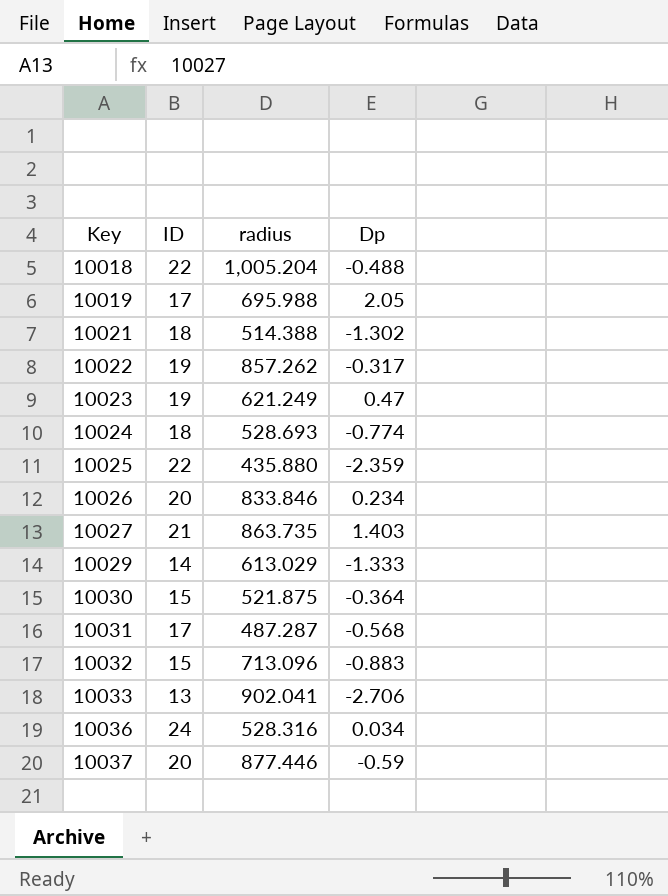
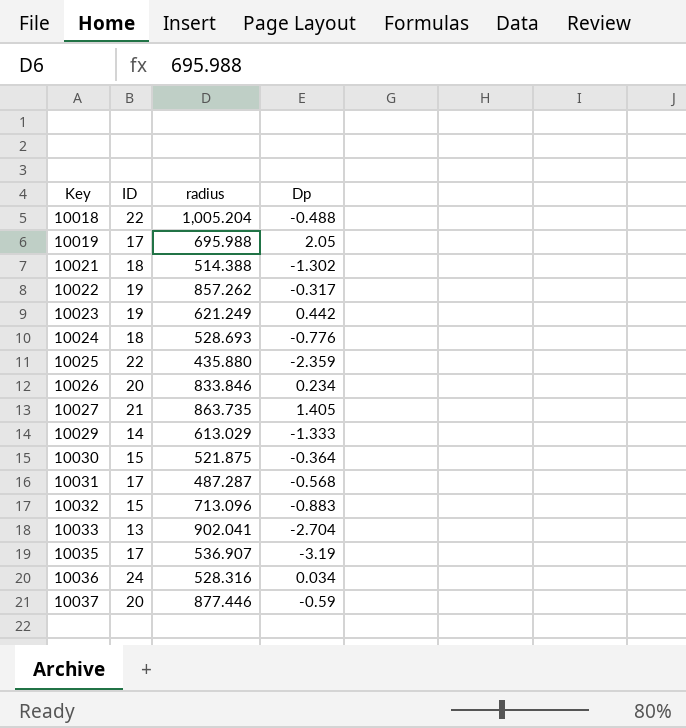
10023 | Dp: 0.47 -> 0.442
10024 | Dp: -0.774 -> -0.776
10027 | Dp: 1.403 -> 1.405
10033 | Dp: -2.706 -> -2.704
row 10035: none -> 17 | 536.907 | -3.19

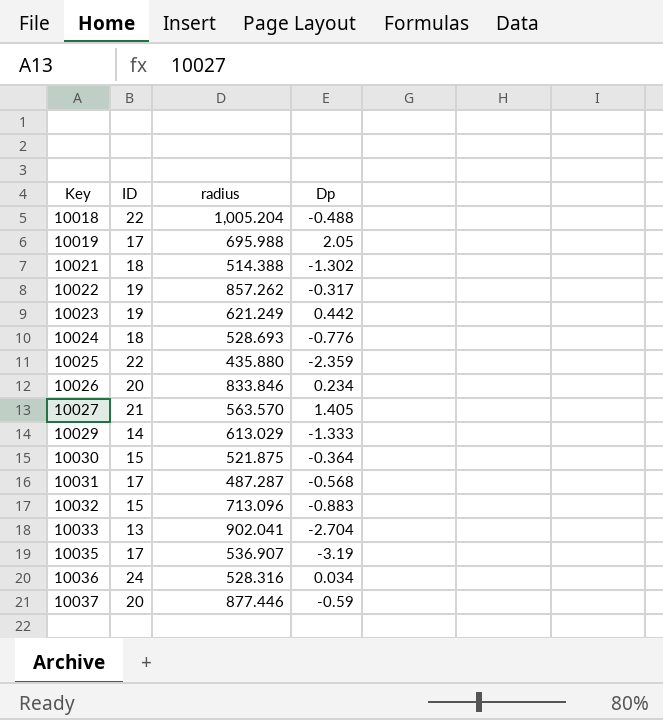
10027 | radius: 863.735 -> 563.570

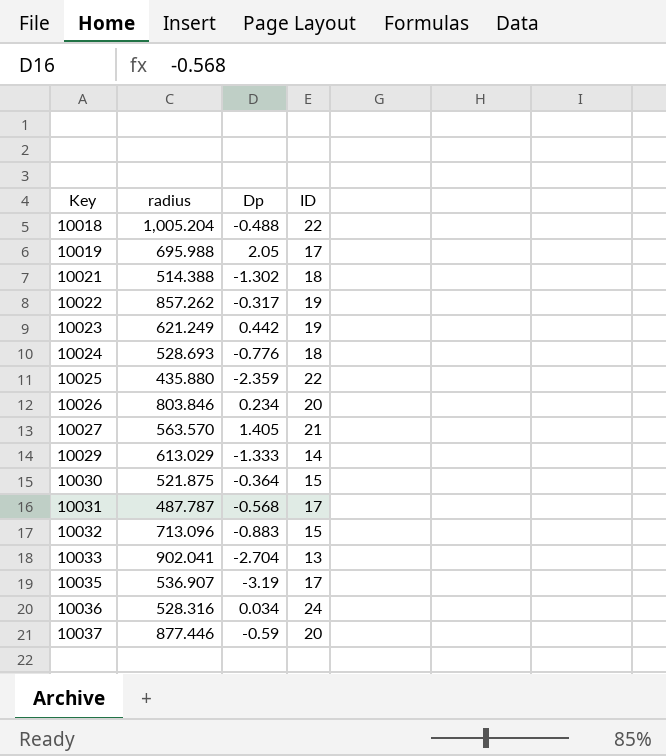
column ID | position: 2 -> 4
10026 | radius: 833.846 -> 803.846
10031 | radius: 487.287 -> 487.787

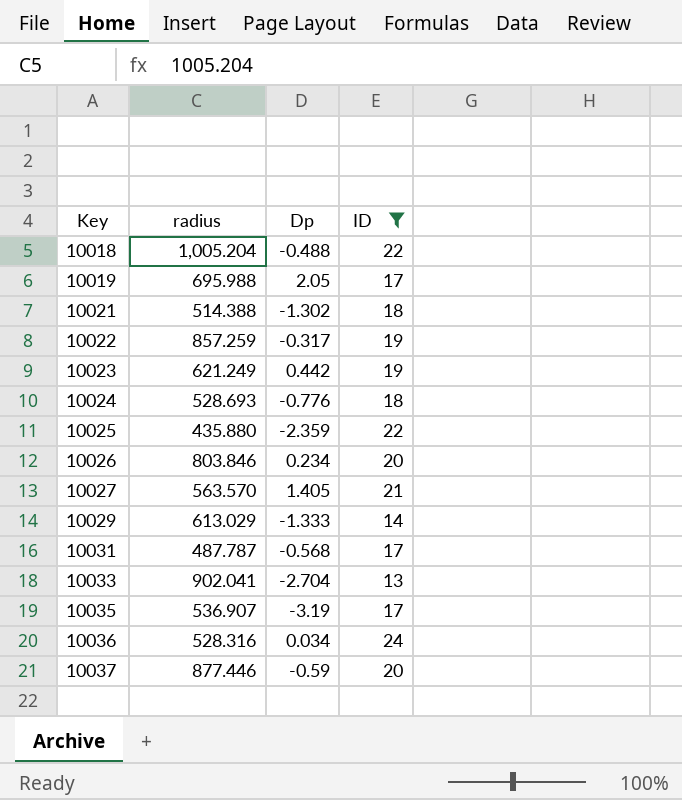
filter: none -> ID != 15
10022 | radius: 857.262 -> 857.259

